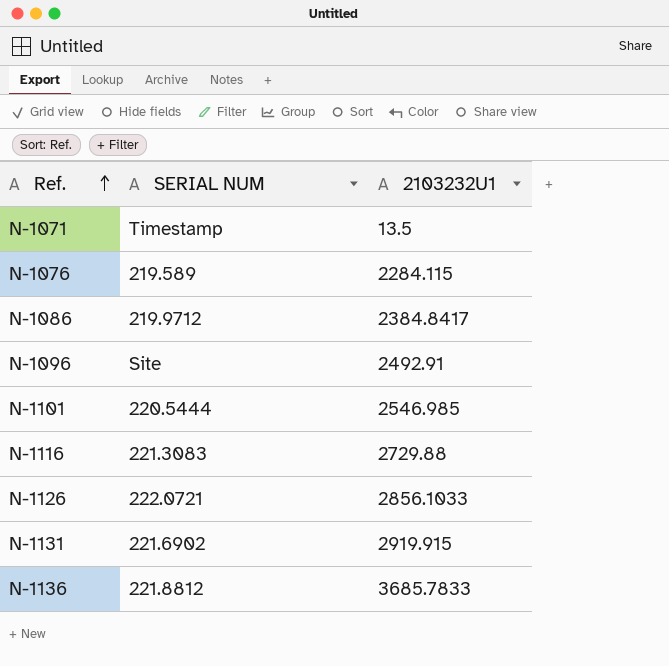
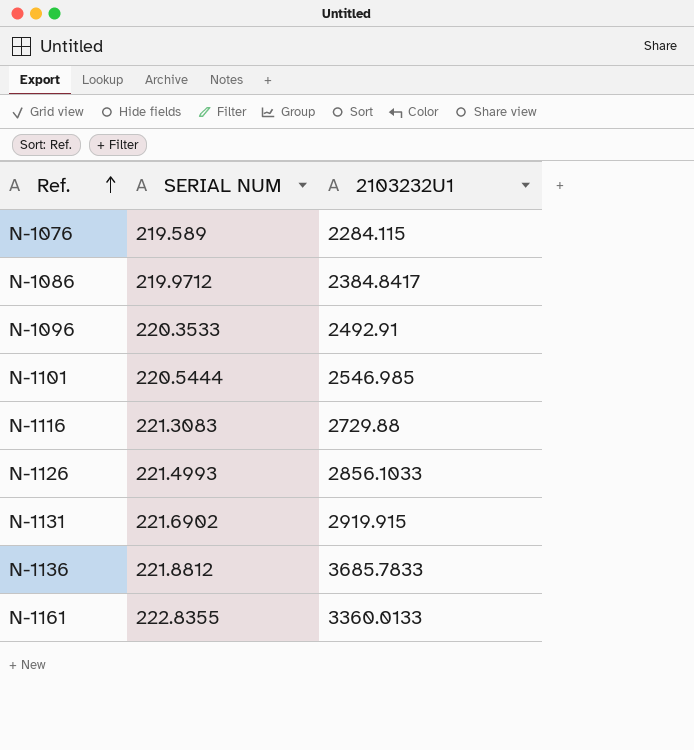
row N-1071: Timestamp | 13.5 -> none
N-1096 | SERIAL NUM: Site -> 220.3533
N-1126 | SERIAL NUM: 222.0721 -> 221.4993
row N-1161: none -> 222.8355 | 3360.0133

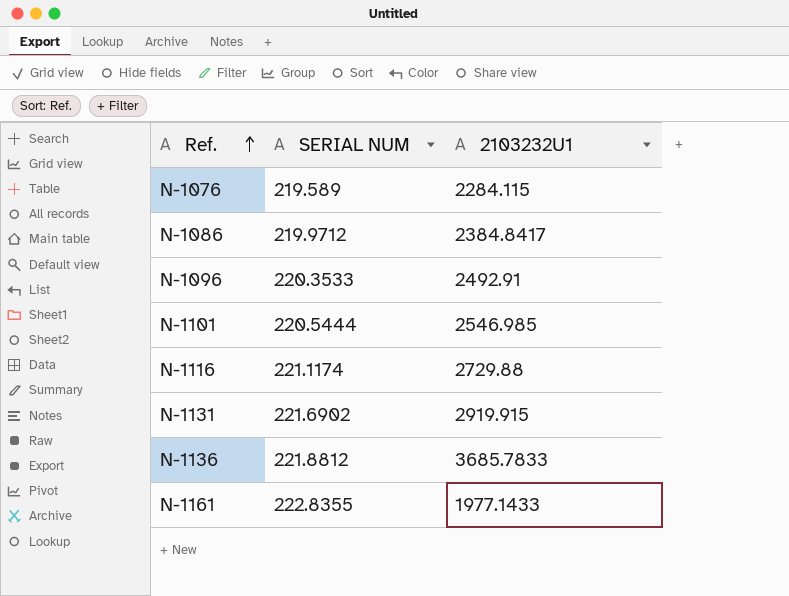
row N-1126: 221.4993 | 2856.1033 -> none
N-1116 | SERIAL NUM: 221.3083 -> 221.1174
N-1161 | 2103232U1: 3360.0133 -> 1977.1433

